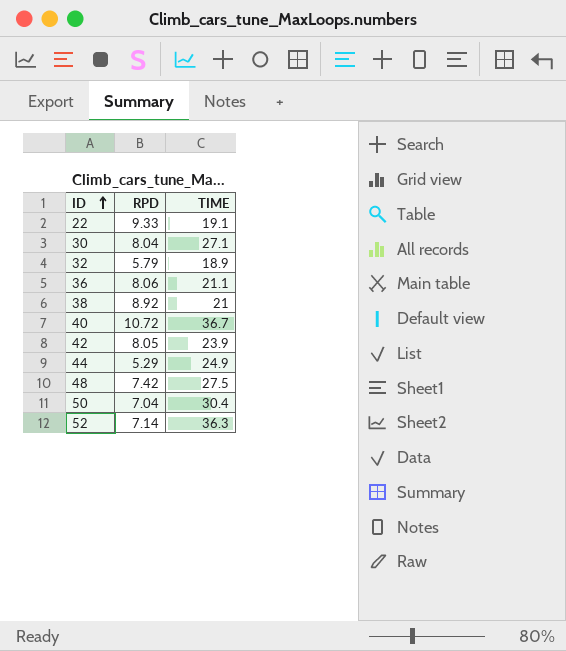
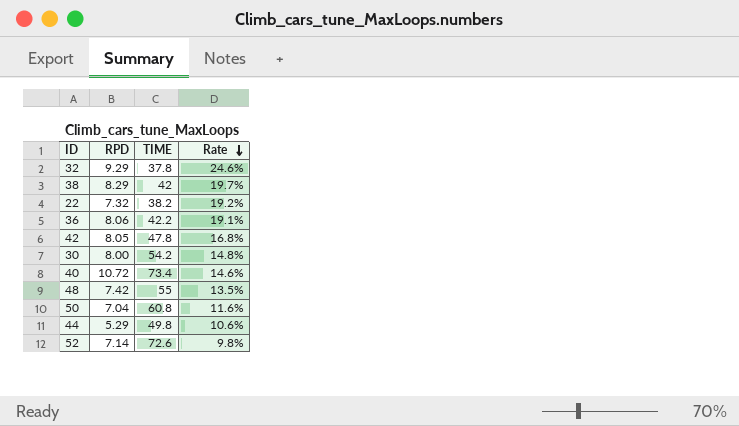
row order: ID ascending -> Rate descending
column Rate | formula: none -> [RPD] / [TIME]
32 | RPD: 5.79 -> 9.29
32 | TIME: 18.9 -> 37.8
38 | RPD: 8.92 -> 8.29
38 | TIME: 21 -> 42
22 | RPD: 9.33 -> 7.32
22 | TIME: 19.1 -> 38.2
36 | TIME: 21.1 -> 42.2
42 | TIME: 23.9 -> 47.8
30 | RPD: 8.04 -> 8.00
30 | TIME: 27.1 -> 54.2
40 | TIME: 36.7 -> 73.4
48 | TIME: 27.5 -> 55
50 | TIME: 30.4 -> 60.8
44 | TIME: 24.9 -> 49.8
52 | TIME: 36.3 -> 72.6

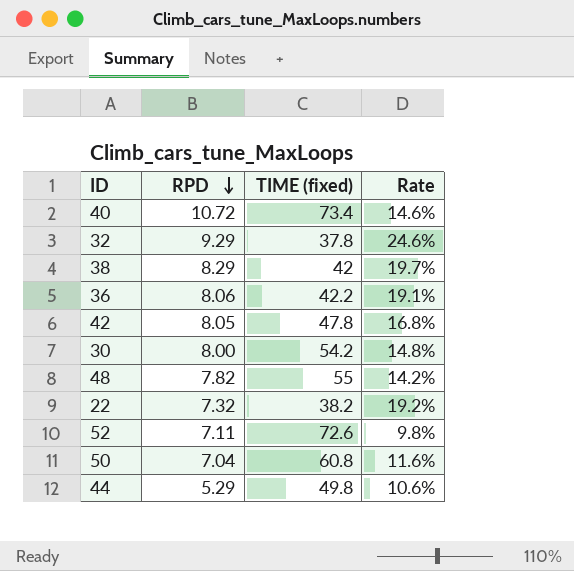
row order: Rate descending -> RPD descending
column name: TIME -> TIME (fixed)
48 | RPD: 7.42 -> 7.82
48 | Rate: 13.5% -> 14.2%
52 | RPD: 7.14 -> 7.11

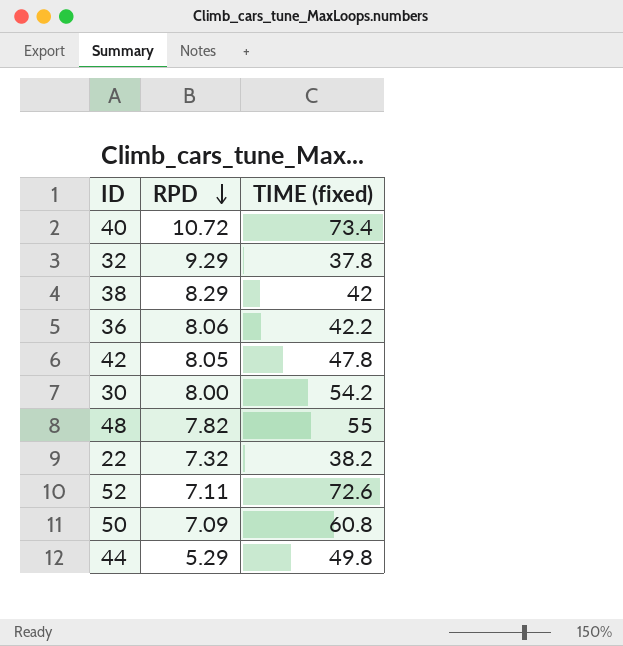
column Rate | formula: [RPD] / [TIME (fixed)] -> none
50 | RPD: 7.04 -> 7.09

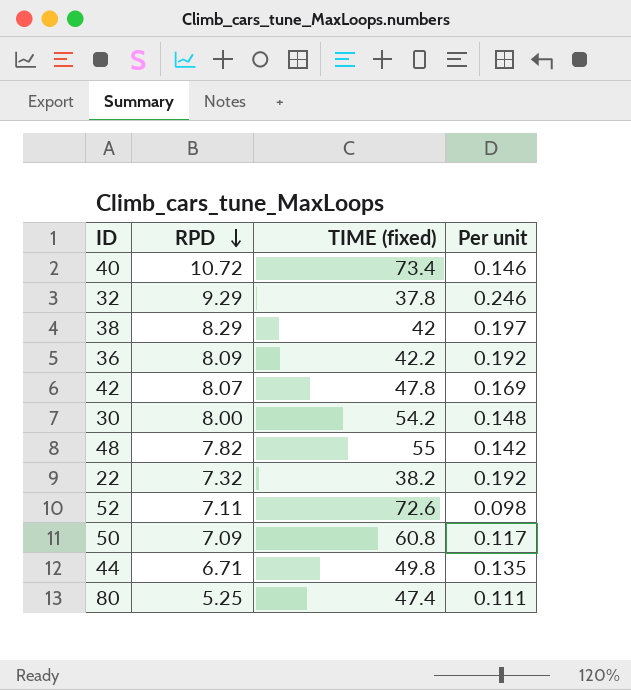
column Per unit | formula: none -> [RPD] / [TIME (fixed)]
36 | RPD: 8.06 -> 8.09
42 | RPD: 8.05 -> 8.07
44 | RPD: 5.29 -> 6.71
row 80: none -> 5.25 | 47.4 | 0.111

